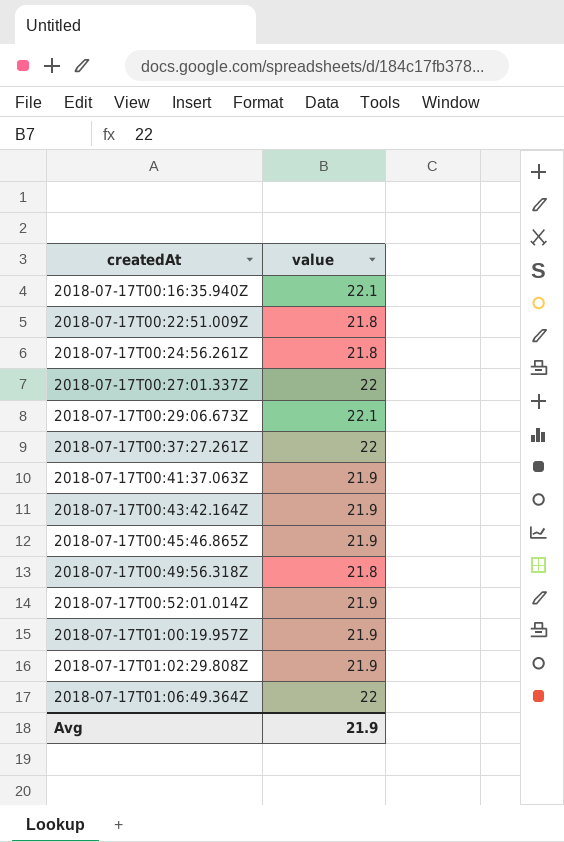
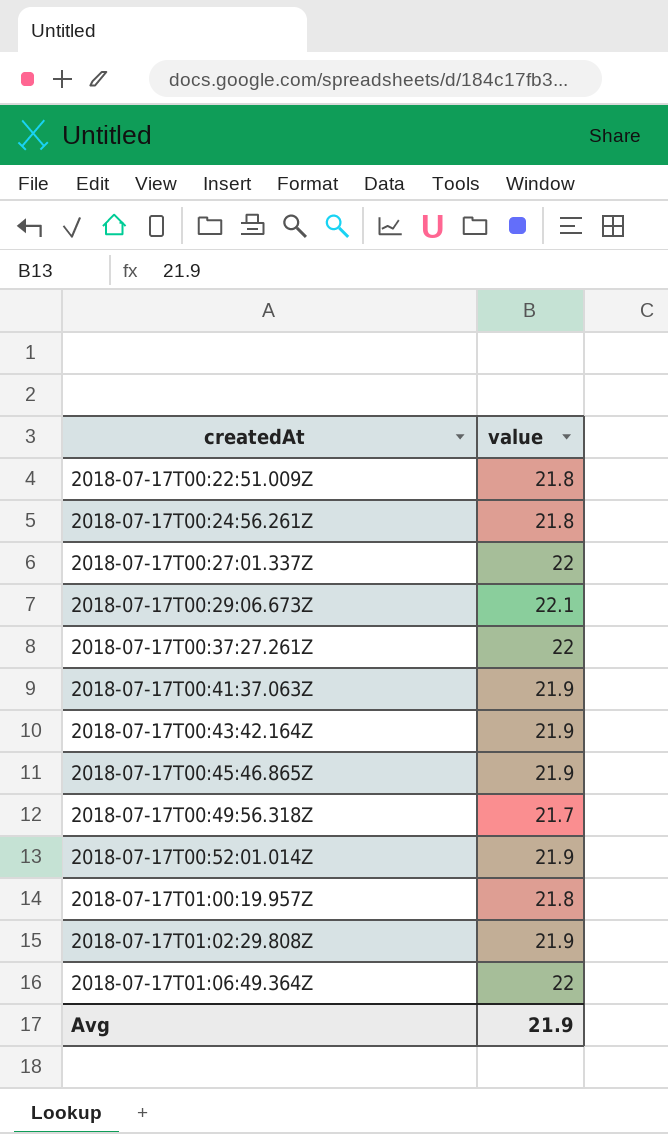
row 2018-07-17T00:16:35.940Z: 22.1 -> none
2018-07-17T00:49:56.318Z | value: 21.8 -> 21.7
2018-07-17T01:00:19.957Z | value: 21.9 -> 21.8

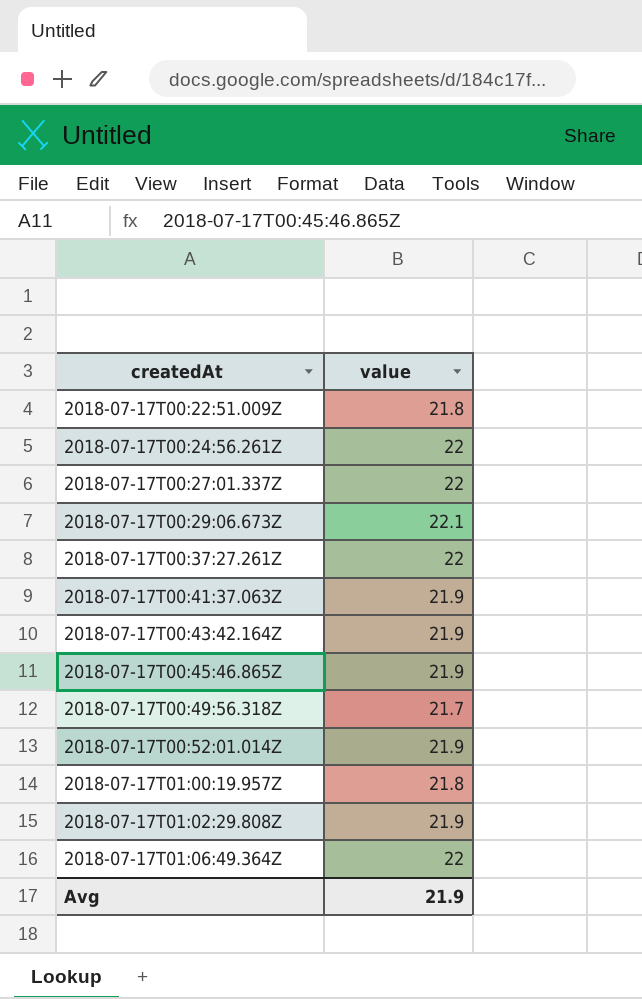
2018-07-17T00:24:56.261Z | value: 21.8 -> 22

